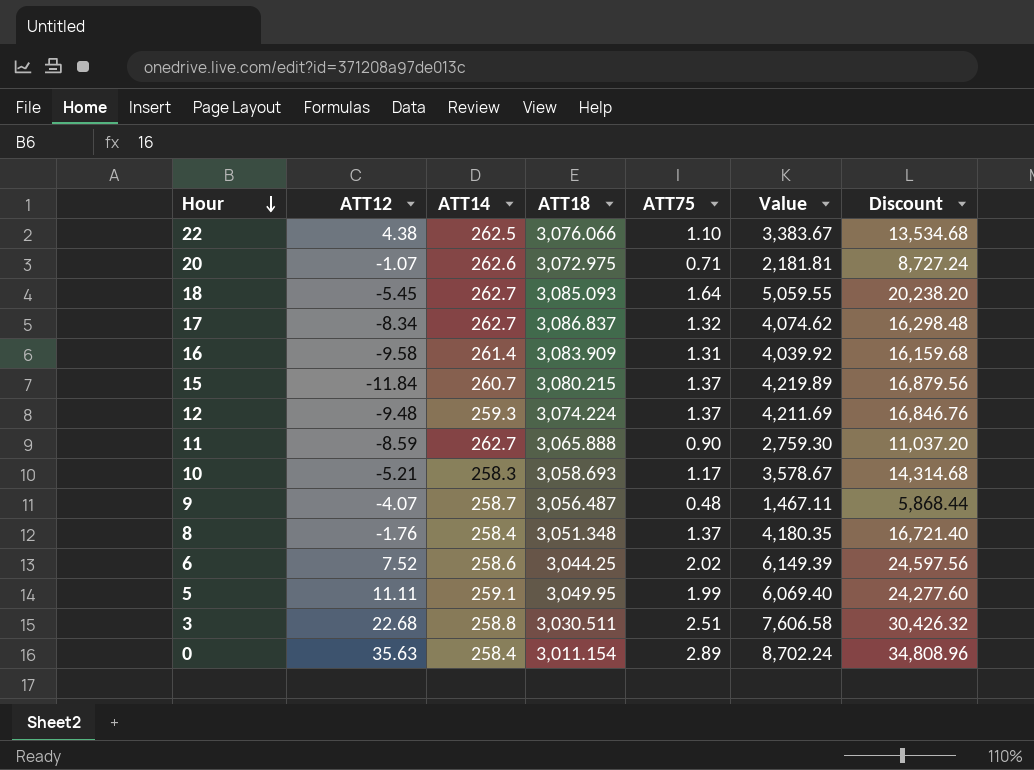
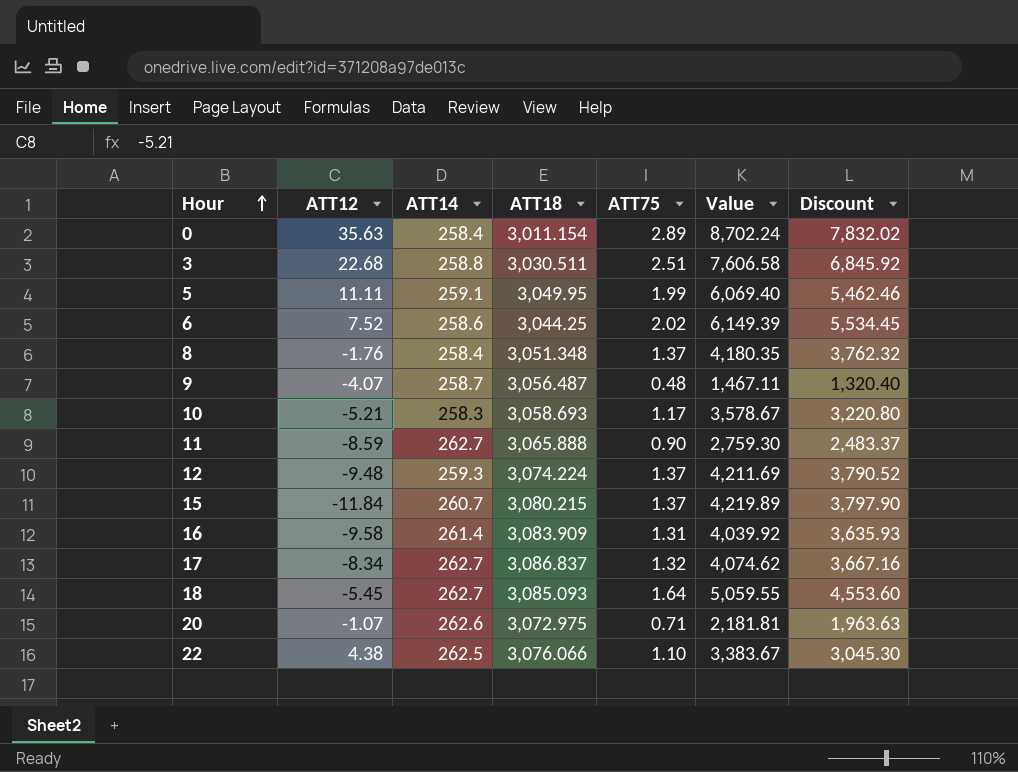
row order: Hour descending -> Hour ascending
column Discount | formula: [Value] * 4 -> [Value] * 0.9

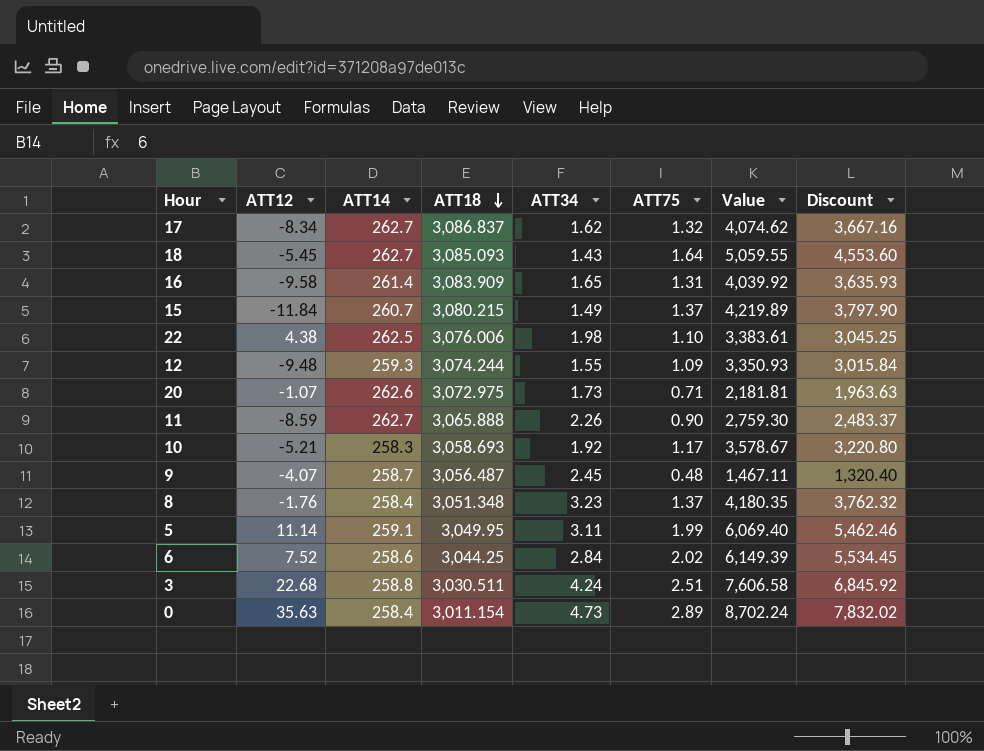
row order: Hour ascending -> ATT18 descending
column ATT34 | position: none -> 5
22 | ATT18: 3,076.066 -> 3,076.006
22 | Value: 3,383.67 -> 3,383.61
22 | Discount: 3,045.30 -> 3,045.25
12 | ATT18: 3,074.224 -> 3,074.244
12 | ATT75: 1.37 -> 1.09
12 | Value: 4,211.69 -> 3,350.93
12 | Discount: 3,790.52 -> 3,015.84
5 | ATT12: 11.11 -> 11.14

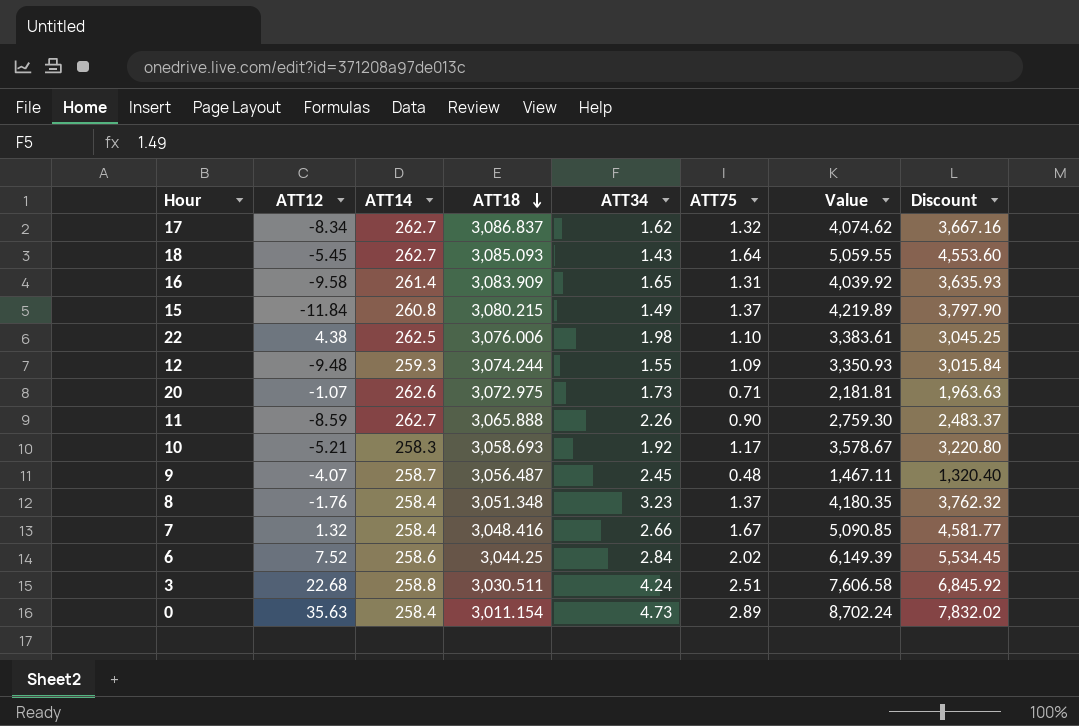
row 5: 11.14 | 259.1 | 3,049.95 | 3.11 | 1.99 | 6,069.40 | 5,462.46 -> none
15 | ATT14: 260.7 -> 260.8
row 7: none -> 1.32 | 258.4 | 3,048.416 | 2.66 | 1.67 | 5,090.85 | 4,581.77

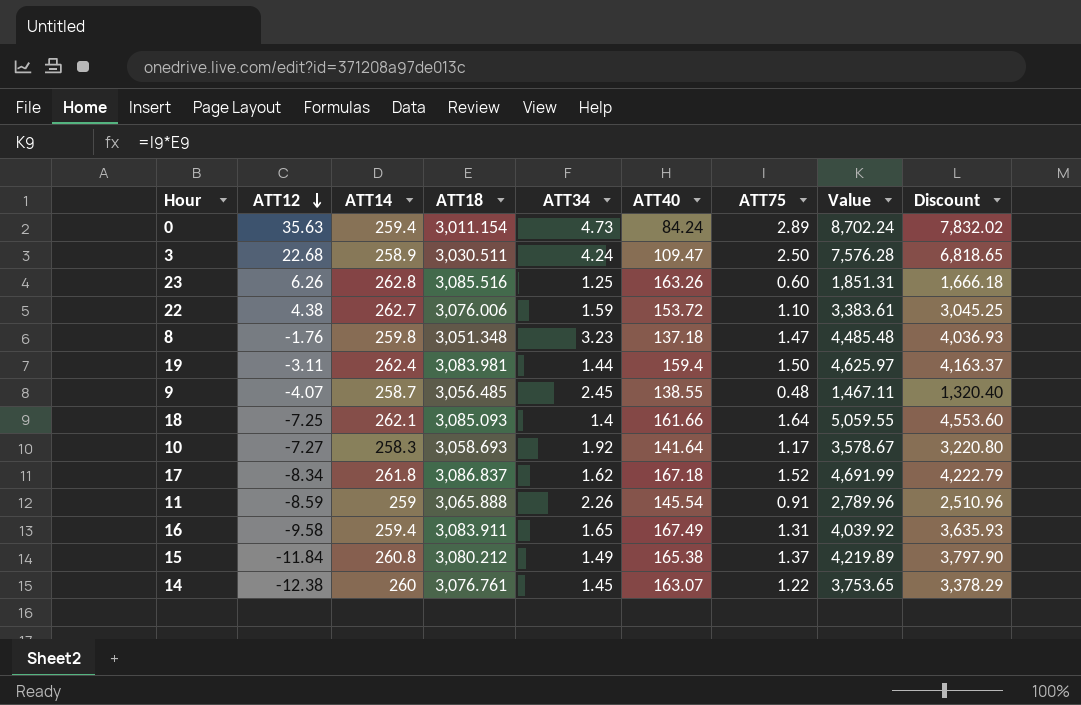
row order: ATT18 descending -> ATT12 descending
column ATT40 | position: none -> 6
row 12: -9.48 | 259.3 | 3,074.244 | 1.55 | 1.09 | 3,350.93 | 3,015.84 -> none
row 20: -1.07 | 262.6 | 3,072.975 | 1.73 | 0.71 | 2,181.81 | 1,963.63 -> none
row 7: 1.32 | 258.4 | 3,048.416 | 2.66 | 1.67 | 5,090.85 | 4,581.77 -> none
row 6: 7.52 | 258.6 | 3,044.25 | 2.84 | 2.02 | 6,149.39 | 5,534.45 -> none
0 | ATT14: 258.4 -> 259.4
3 | ATT14: 258.8 -> 258.9
3 | ATT75: 2.51 -> 2.50
3 | Value: 7,606.58 -> 7,576.28
3 | Discount: 6,845.92 -> 6,818.65
row 23: none -> 6.26 | 262.8 | 3,085.516 | 1.25 | 163.26 | 0.60 | 1,851.31 | 1,666.18
22 | ATT14: 262.5 -> 262.7
22 | ATT34: 1.98 -> 1.59
8 | ATT14: 258.4 -> 259.8
8 | ATT75: 1.37 -> 1.47
8 | Value: 4,180.35 -> 4,485.48
8 | Discount: 3,762.32 -> 4,036.93
row 19: none -> -3.11 | 262.4 | 3,083.981 | 1.44 | 159.4 | 1.50 | 4,625.97 | 4,163.37
9 | ATT18: 3,056.487 -> 3,056.485
18 | ATT12: -5.45 -> -7.25
18 | ATT14: 262.7 -> 262.1
18 | ATT34: 1.43 -> 1.4
10 | ATT12: -5.21 -> -7.27
17 | ATT14: 262.7 -> 261.8
17 | ATT75: 1.32 -> 1.52
17 | Value: 4,074.62 -> 4,691.99
17 | Discount: 3,667.16 -> 4,222.79
11 | ATT14: 262.7 -> 259
11 | ATT75: 0.90 -> 0.91
11 | Value: 2,759.30 -> 2,789.96
11 | Discount: 2,483.37 -> 2,510.96
16 | ATT14: 261.4 -> 259.4
16 | ATT18: 3,083.909 -> 3,083.911
15 | ATT18: 3,080.215 -> 3,080.212
row 14: none -> -12.38 | 260 | 3,076.761 | 1.45 | 163.07 | 1.22 | 3,753.65 | 3,378.29

